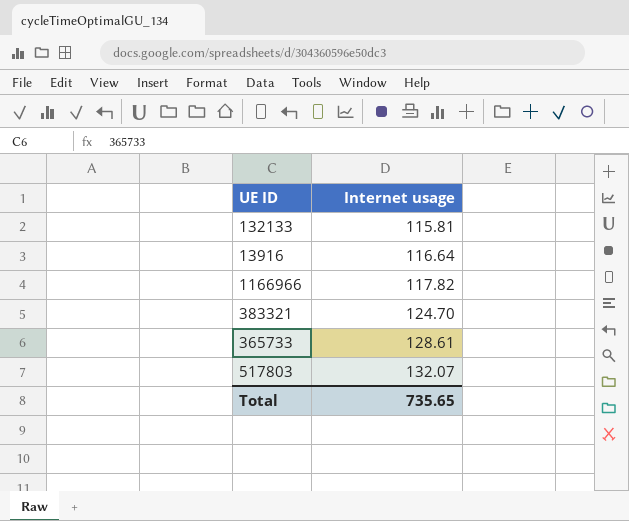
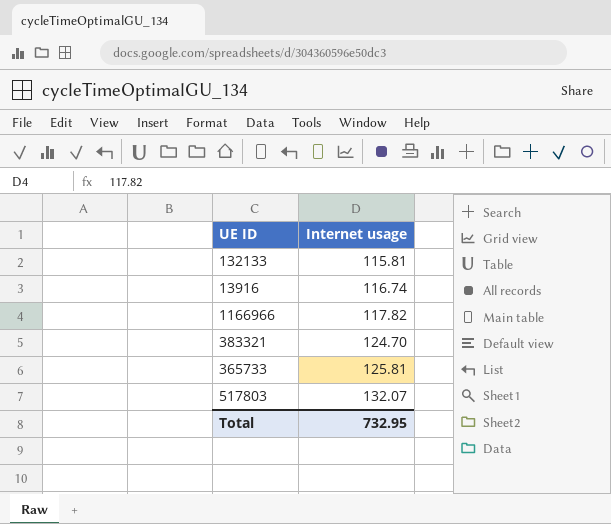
13916 | Internet usage: 116.64 -> 116.74
365733 | Internet usage: 128.61 -> 125.81
Total | Internet usage: 735.65 -> 732.95

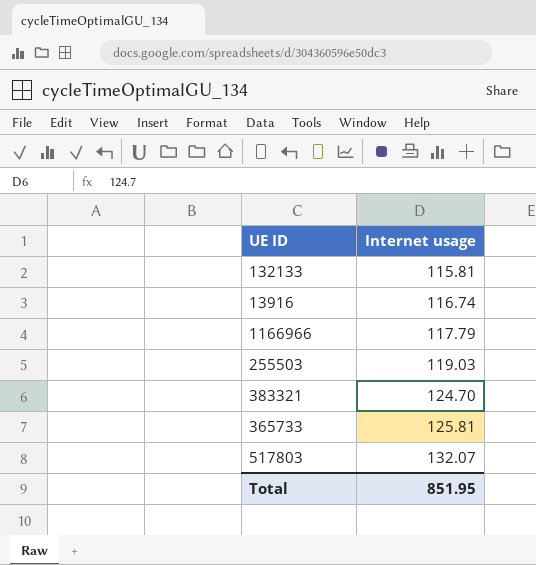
1166966 | Internet usage: 117.82 -> 117.79
row 255503: none -> 119.03
Total | Internet usage: 732.95 -> 851.95

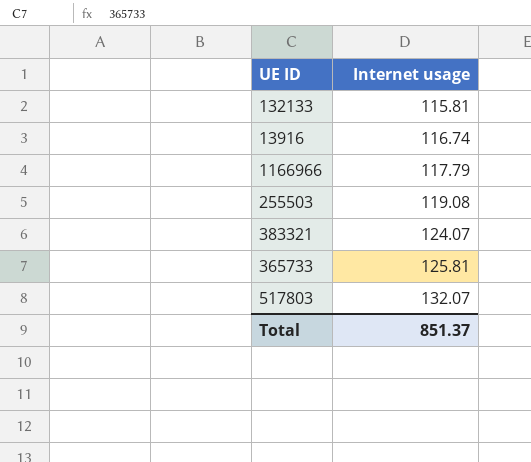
255503 | Internet usage: 119.03 -> 119.08
383321 | Internet usage: 124.70 -> 124.07
Total | Internet usage: 851.95 -> 851.37

